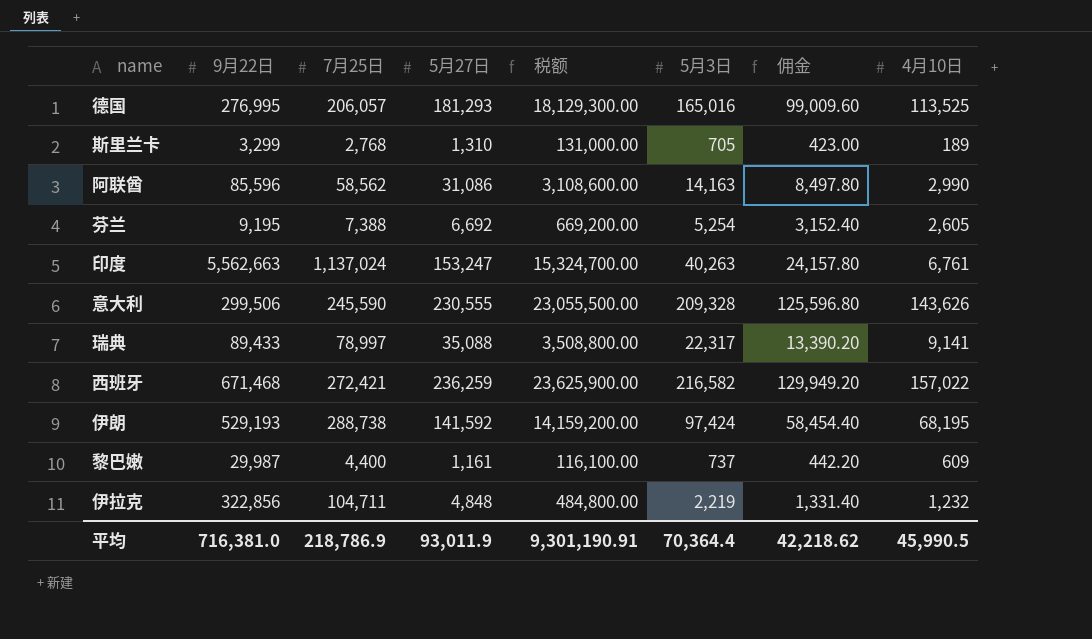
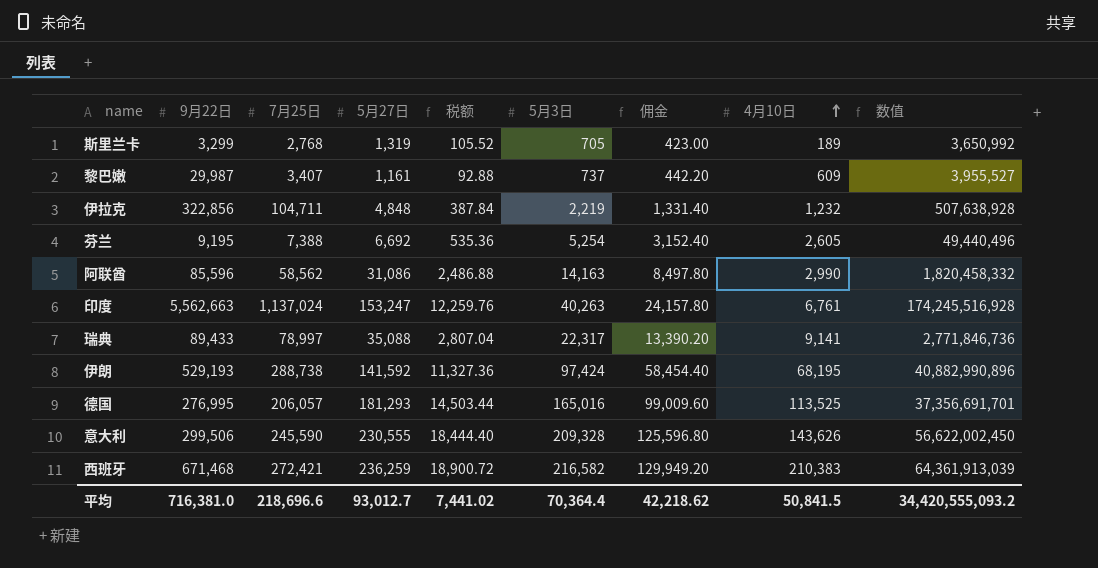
row order: none -> 4月10日 ascending
column 税额 | formula: [5月27日] * 100 -> [5月27日] * 0.08
column 数值 | formula: none -> [7月25日] * [5月27日]
斯里兰卡 | 5月27日: 1,310 -> 1,319
黎巴嫩 | 7月25日: 4,400 -> 3,407
西班牙 | 4月10日: 157,022 -> 210,383
平均 | 7月25日: 218,786.9 -> 218,696.6
平均 | 5月27日: 93,011.9 -> 93,012.7
平均 | 税额: 9,301,190.91 -> 7,441.02
平均 | 4月10日: 45,990.5 -> 50,841.5

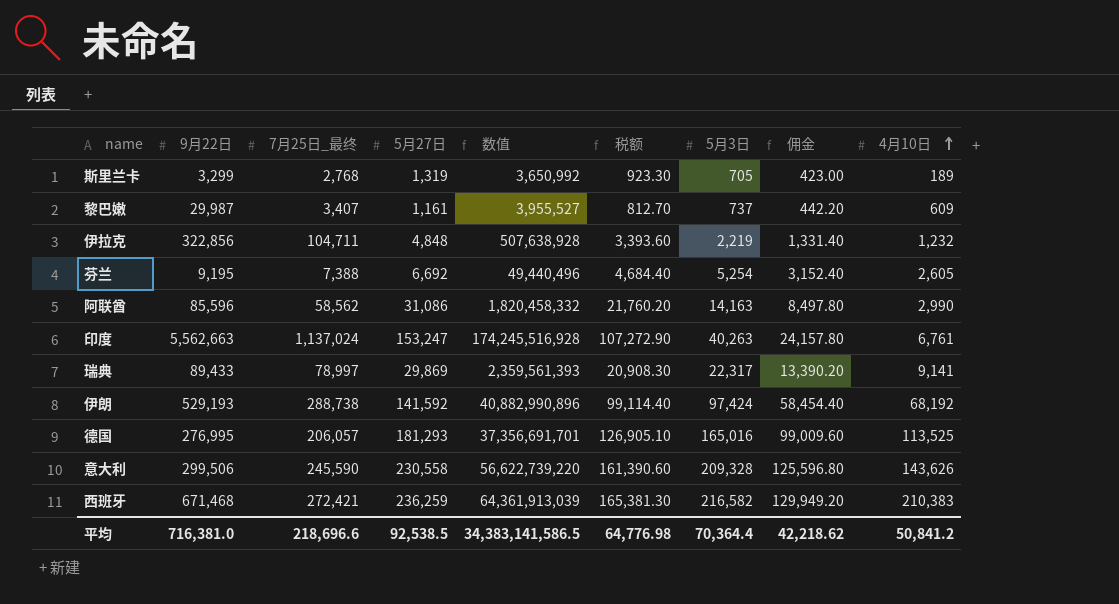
column name: 7月25日 -> 7月25日_最终
column 数值 | position: 9 -> 5
column 税额 | formula: [5月27日] * 0.08 -> [5月27日] * 0.7
瑞典 | 5月27日: 35,088 -> 29,869
瑞典 | 数值: 2,771,846,736 -> 2,359,561,393
伊朗 | 4月10日: 68,195 -> 68,192
意大利 | 5月27日: 230,555 -> 230,558
意大利 | 数值: 56,622,002,450 -> 56,622,739,220
平均 | 5月27日: 93,012.7 -> 92,538.5
平均 | 数值: 34,420,555,093.2 -> 34,383,141,586.5
平均 | 税额: 7,441.02 -> 64,776.98
平均 | 4月10日: 50,841.5 -> 50,841.2

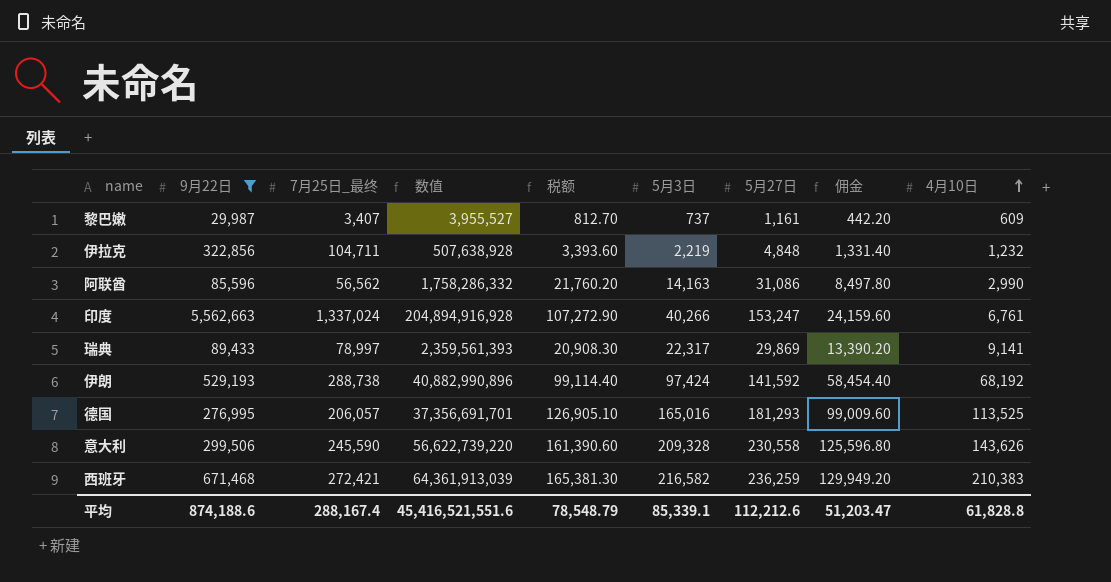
filter: none -> 9月22日 >= 29,987
column 5月27日 | position: 4 -> 7
阿联酋 | 7月25日_最终: 58,562 -> 56,562
阿联酋 | 数值: 1,820,458,332 -> 1,758,286,332
印度 | 7月25日_最终: 1,137,024 -> 1,337,024
印度 | 数值: 174,245,516,928 -> 204,894,916,928
印度 | 5月3日: 40,263 -> 40,266
印度 | 佣金: 24,157.80 -> 24,159.60
平均 | 9月22日: 716,381.0 -> 874,188.6
平均 | 7月25日_最终: 218,696.6 -> 288,167.4
平均 | 数值: 34,383,141,586.5 -> 45,416,521,551.6
平均 | 税额: 64,776.98 -> 78,548.79
平均 | 5月3日: 70,364.4 -> 85,339.1
平均 | 5月27日: 92,538.5 -> 112,212.6
平均 | 佣金: 42,218.62 -> 51,203.47
平均 | 4月10日: 50,841.2 -> 61,828.8

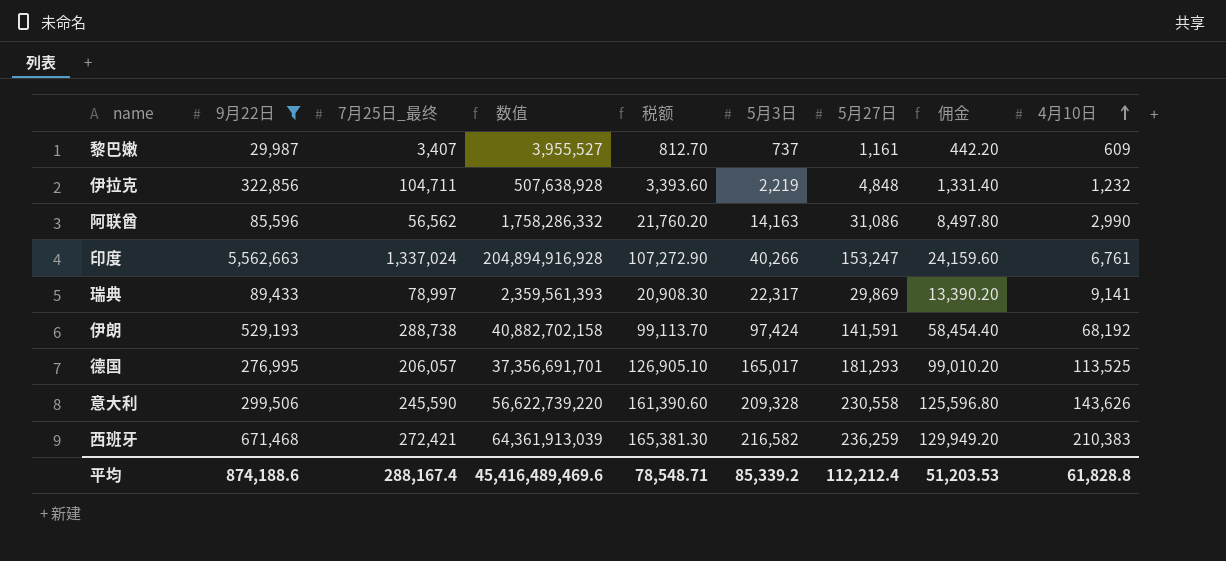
伊朗 | 数值: 40,882,990,896 -> 40,882,702,158
伊朗 | 税额: 99,114.40 -> 99,113.70
伊朗 | 5月27日: 141,592 -> 141,591
德国 | 5月3日: 165,016 -> 165,017
德国 | 佣金: 99,009.60 -> 99,010.20
平均 | 数值: 45,416,521,551.6 -> 45,416,489,469.6
平均 | 税额: 78,548.79 -> 78,548.71
平均 | 5月3日: 85,339.1 -> 85,339.2
平均 | 5月27日: 112,212.6 -> 112,212.4
平均 | 佣金: 51,203.47 -> 51,203.53

